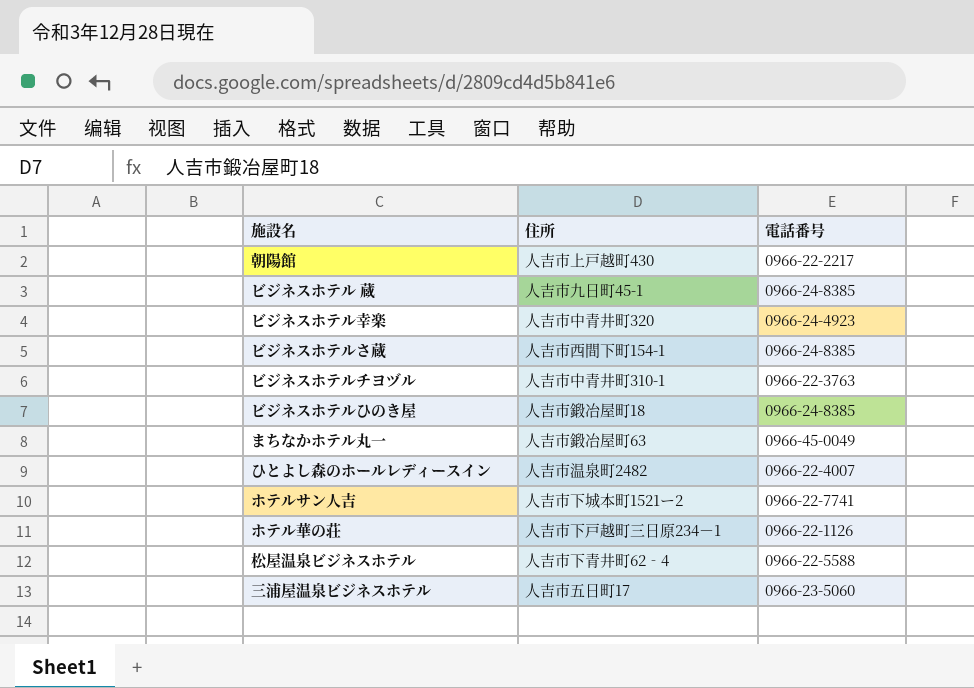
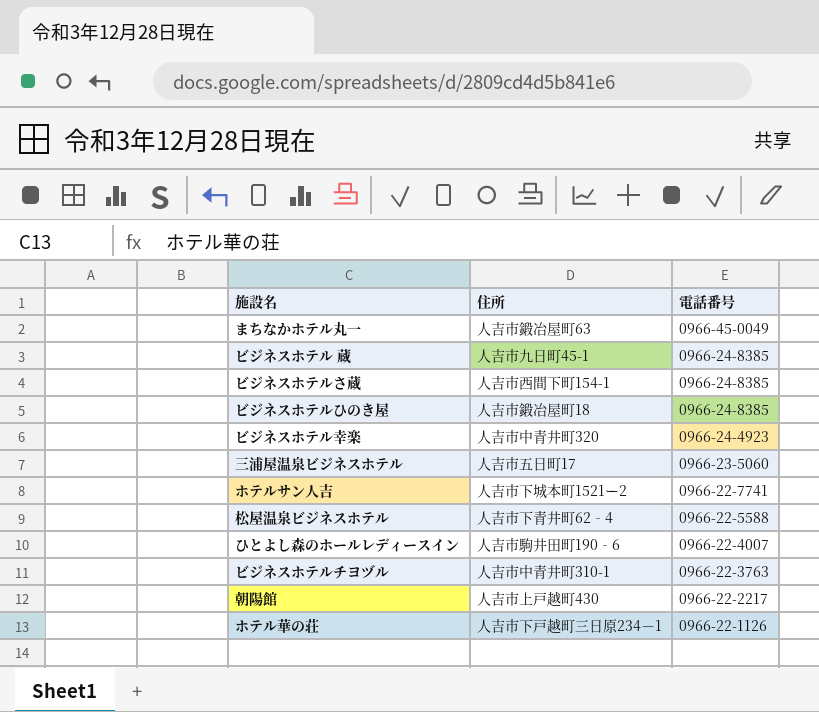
row order: none -> 電話番号 descending
ひとよし森のホールレディースイン | 住所: 人吉市温泉町2482 -> 人吉市駒井田町190‐6

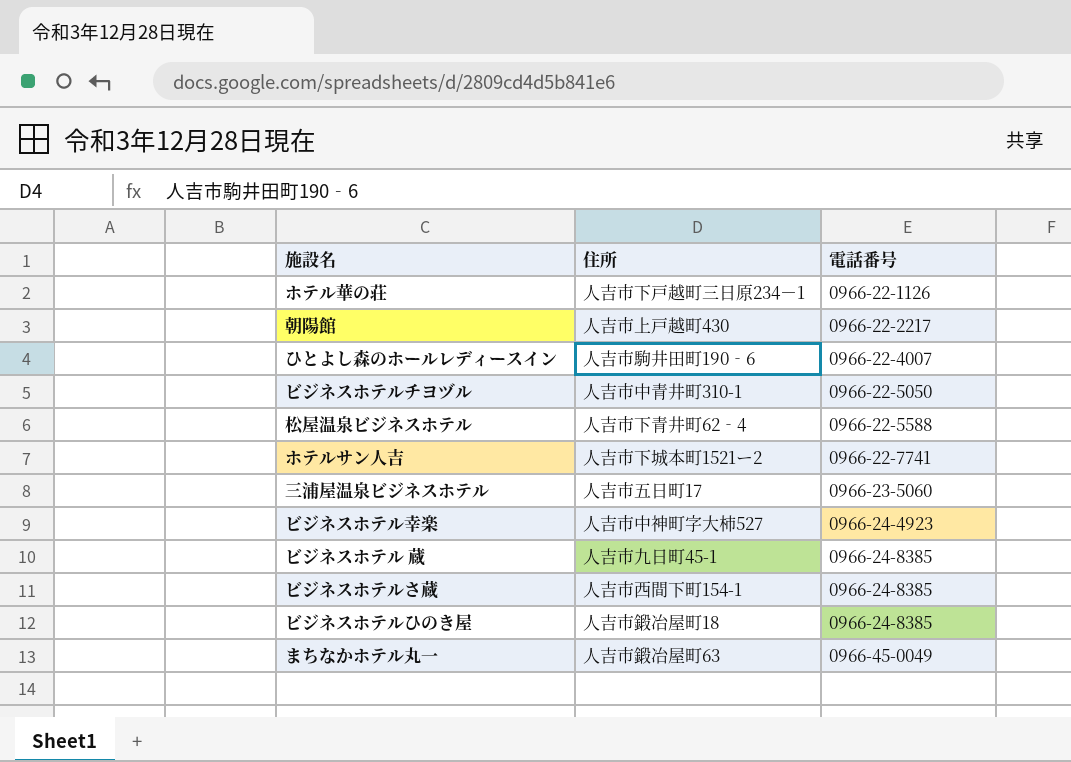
row order: 電話番号 descending -> 電話番号 ascending
ビジネスホテルチヨヅル | 電話番号: 0966-22-3763 -> 0966-22-5050
ビジネスホテル幸楽 | 住所: 人吉市中青井町320 -> 人吉市中神町字大柿527

